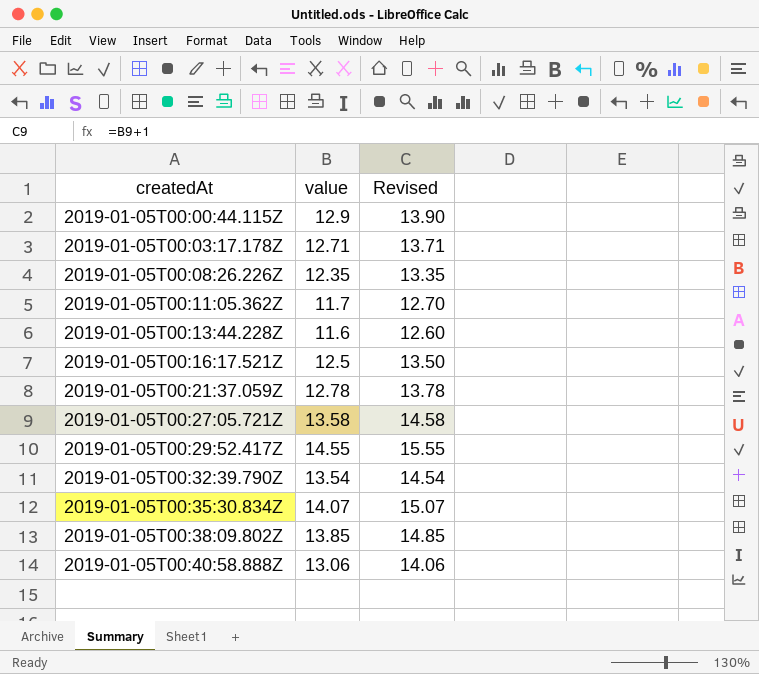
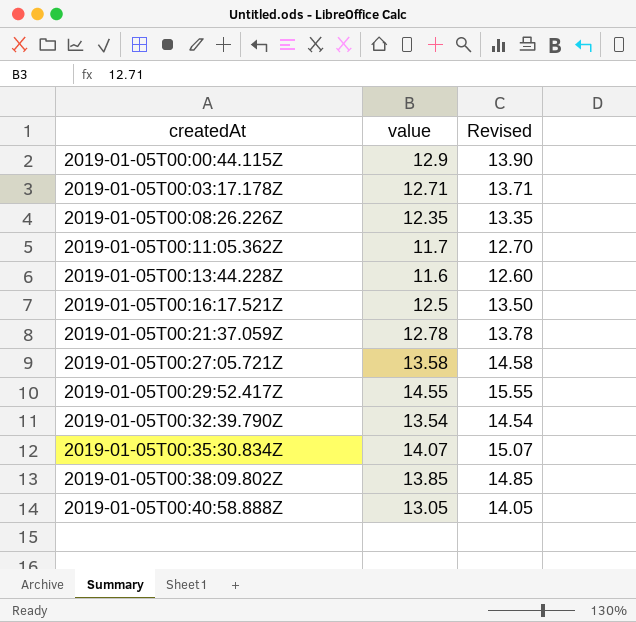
2019-01-05T00:40:58.888Z | value: 13.06 -> 13.05
2019-01-05T00:40:58.888Z | Revised: 14.06 -> 14.05

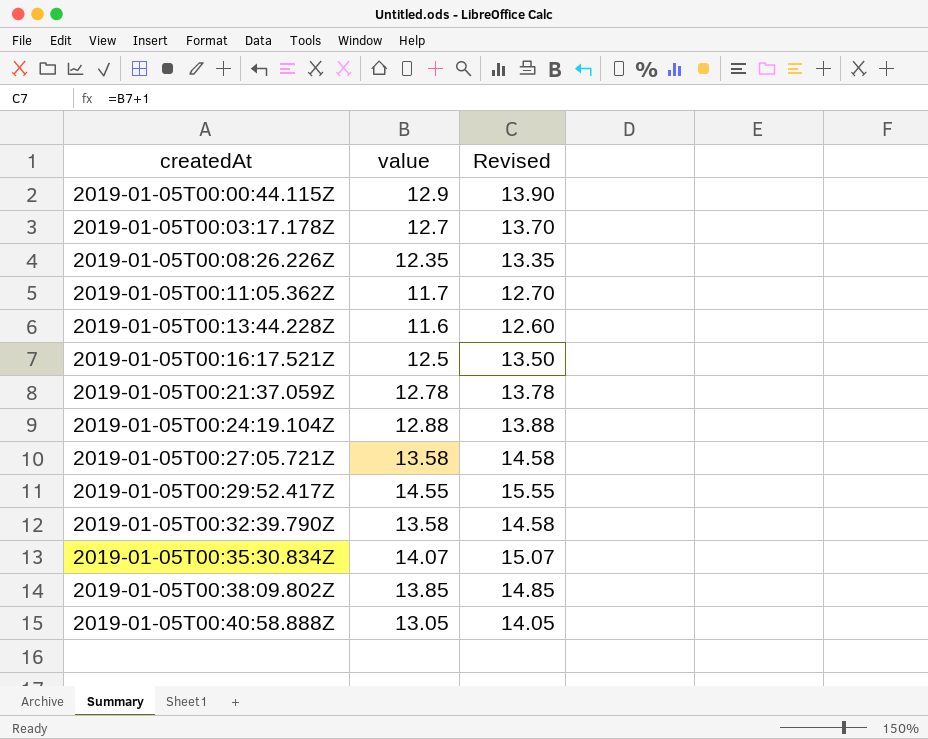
2019-01-05T00:03:17.178Z | value: 12.71 -> 12.7
2019-01-05T00:03:17.178Z | Revised: 13.71 -> 13.70
row 2019-01-05T00:24:19.104Z: none -> 12.88 | 13.88
2019-01-05T00:32:39.790Z | value: 13.54 -> 13.58
2019-01-05T00:32:39.790Z | Revised: 14.54 -> 14.58

